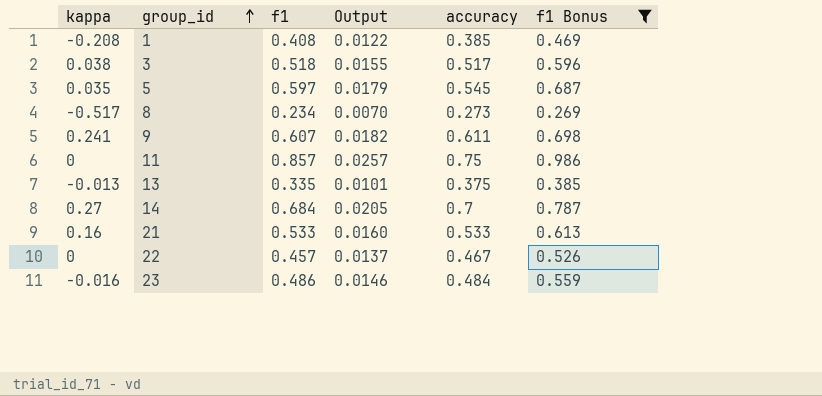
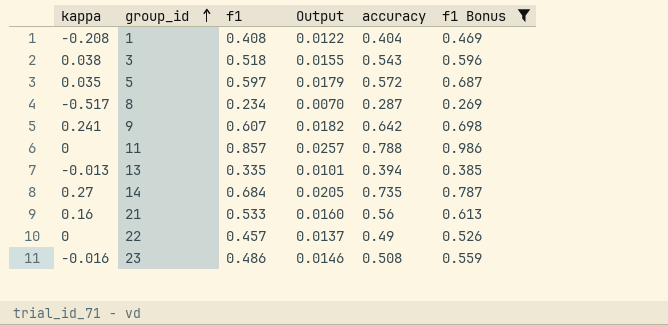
1 | accuracy: 0.385 -> 0.404
3 | accuracy: 0.517 -> 0.543
5 | accuracy: 0.545 -> 0.572
8 | accuracy: 0.273 -> 0.287
9 | accuracy: 0.611 -> 0.642
11 | accuracy: 0.75 -> 0.788
13 | accuracy: 0.375 -> 0.394
14 | accuracy: 0.7 -> 0.735
21 | accuracy: 0.533 -> 0.56
22 | accuracy: 0.467 -> 0.49
23 | accuracy: 0.484 -> 0.508

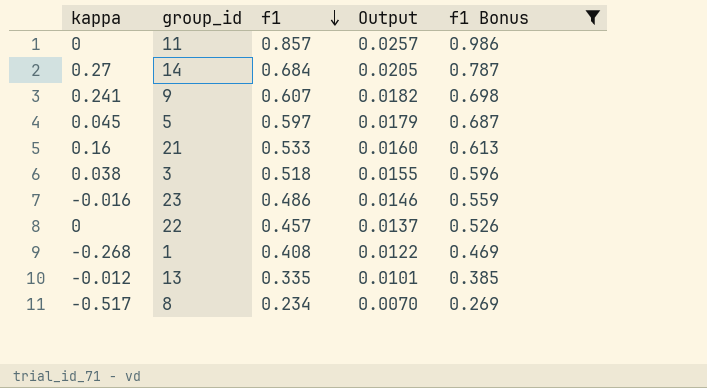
row order: group_id ascending -> f1 descending
column accuracy | position: 5 -> none
5 | kappa: 0.035 -> 0.045
1 | kappa: -0.208 -> -0.268
13 | kappa: -0.013 -> -0.012

